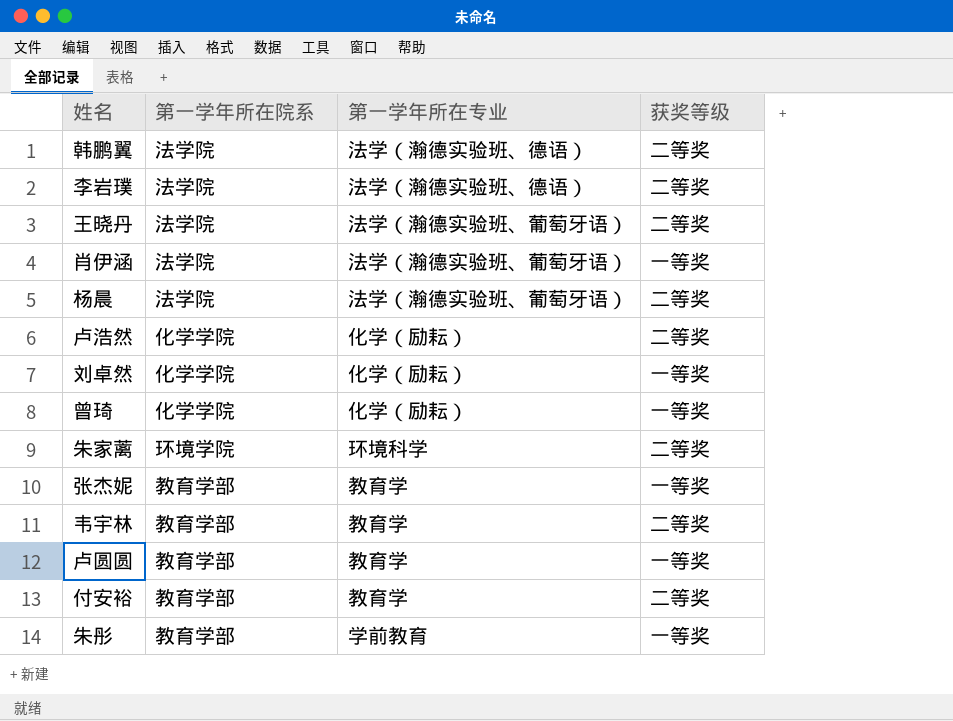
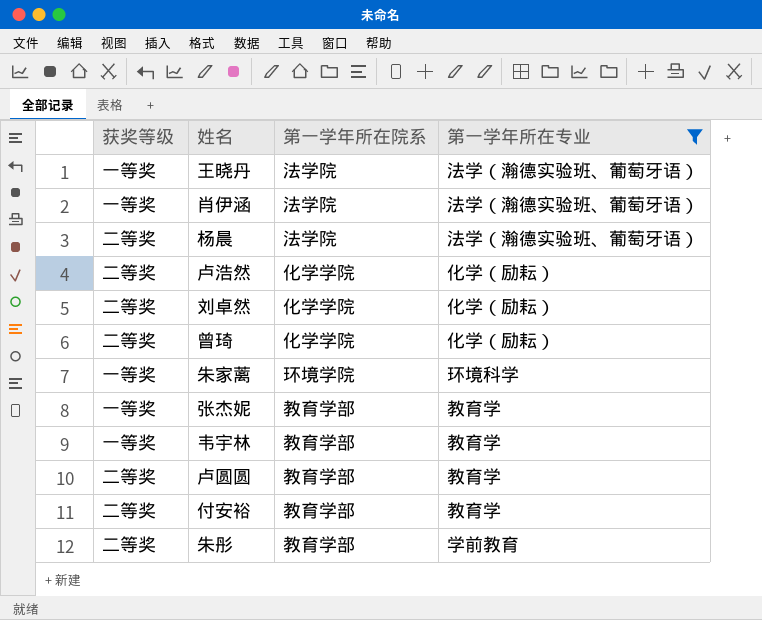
filter: none -> 第一学年所在专业 != 法学（瀚德实验班、德语）
column 获奖等级 | position: 4 -> 1
王晓丹 | 获奖等级: 二等奖 -> 一等奖
刘卓然 | 获奖等级: 一等奖 -> 二等奖
曾琦 | 获奖等级: 一等奖 -> 二等奖
朱家蓠 | 获奖等级: 二等奖 -> 一等奖
韦宇林 | 获奖等级: 二等奖 -> 一等奖
卢圆圆 | 获奖等级: 一等奖 -> 二等奖
朱彤 | 获奖等级: 一等奖 -> 二等奖

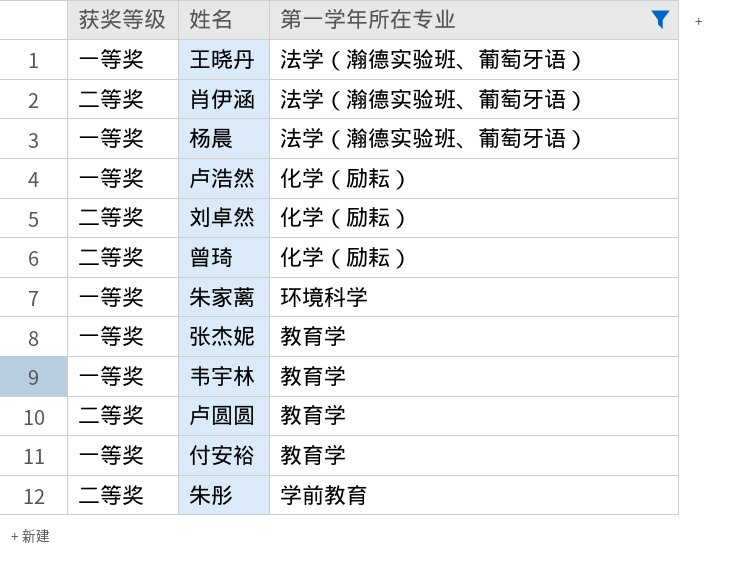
column 第一学年所在院系 | position: 3 -> none
肖伊涵 | 获奖等级: 一等奖 -> 二等奖
杨晨 | 获奖等级: 二等奖 -> 一等奖
卢浩然 | 获奖等级: 二等奖 -> 一等奖
付安裕 | 获奖等级: 二等奖 -> 一等奖

